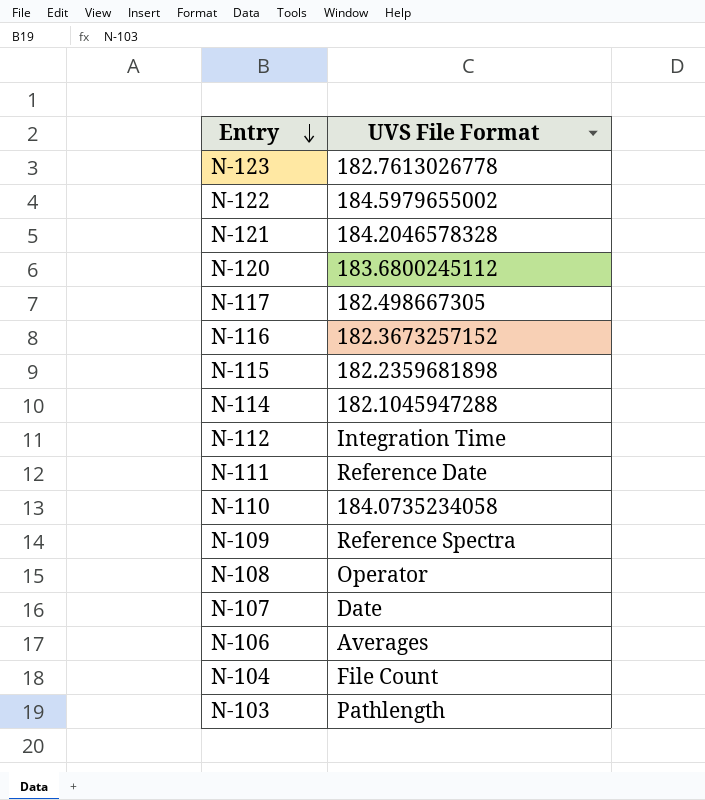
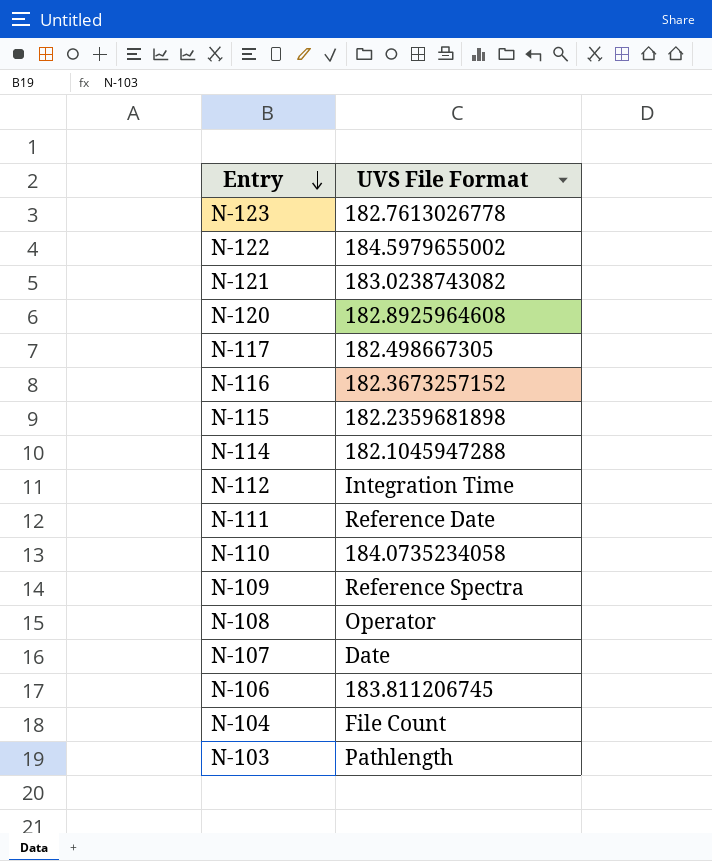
N-121 | UVS File Format: 184.2046578328 -> 183.0238743082
N-120 | UVS File Format: 183.6800245112 -> 182.8925964608
N-106 | UVS File Format: Averages -> 183.811206745

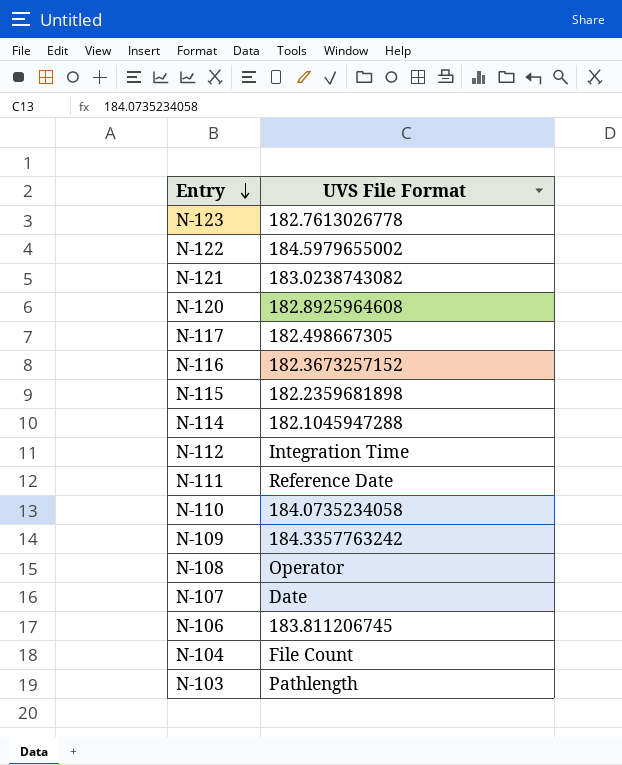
N-109 | UVS File Format: Reference Spectra -> 184.3357763242

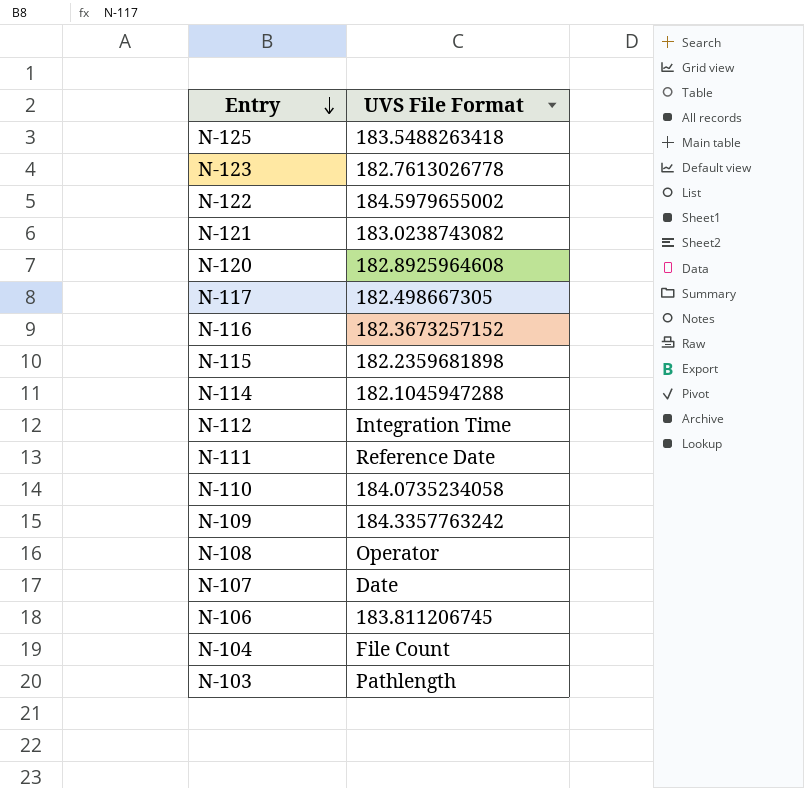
row N-125: none -> 183.5488263418

